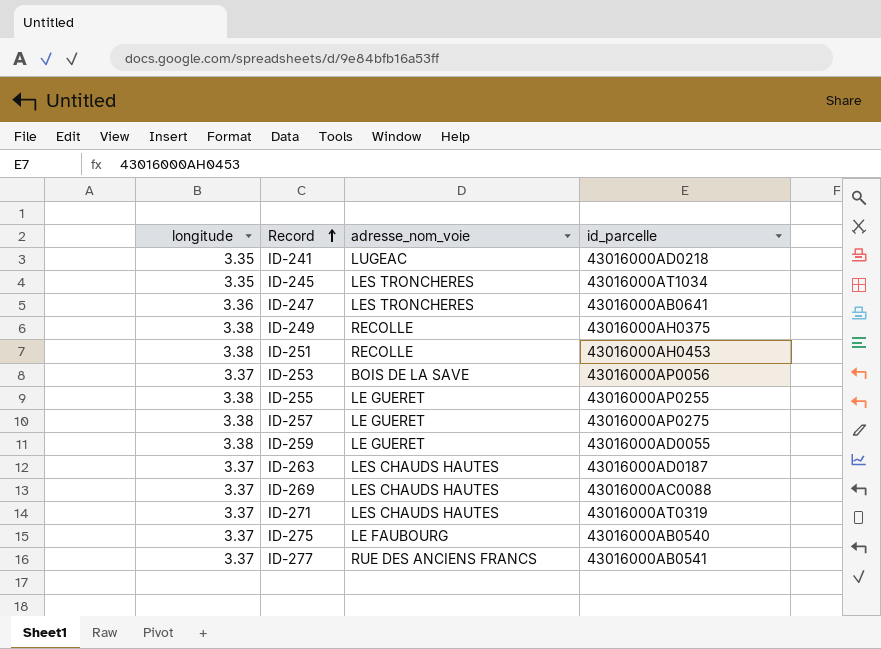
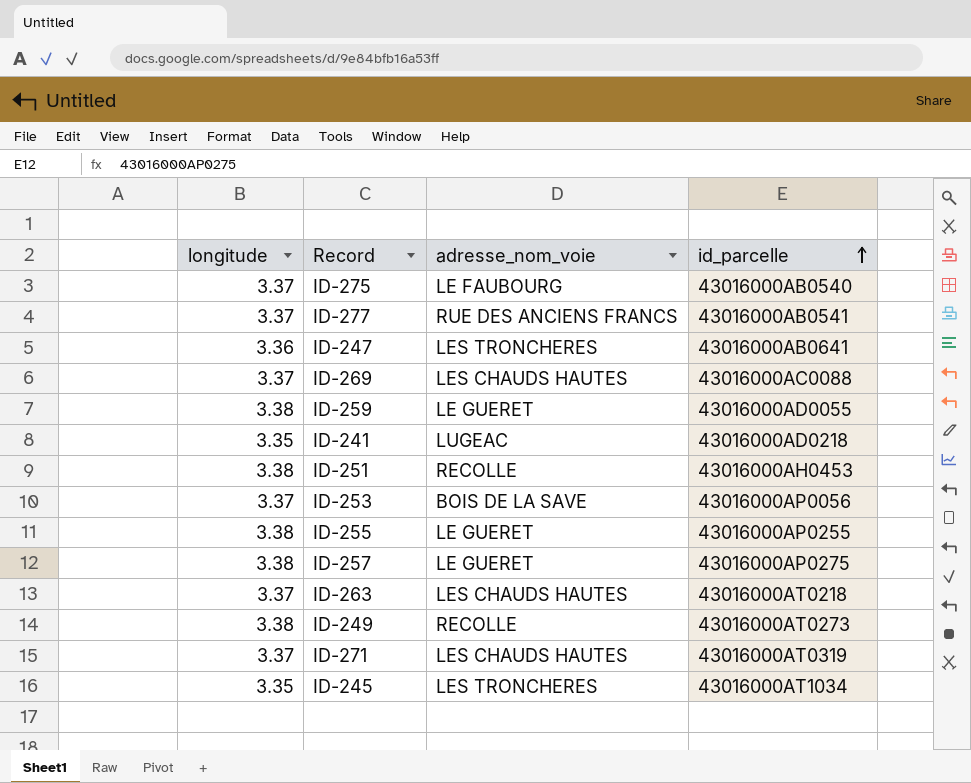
row order: Record ascending -> id_parcelle ascending
ID-263 | id_parcelle: 43016000AD0187 -> 43016000AT0218
ID-249 | id_parcelle: 43016000AH0375 -> 43016000AT0273

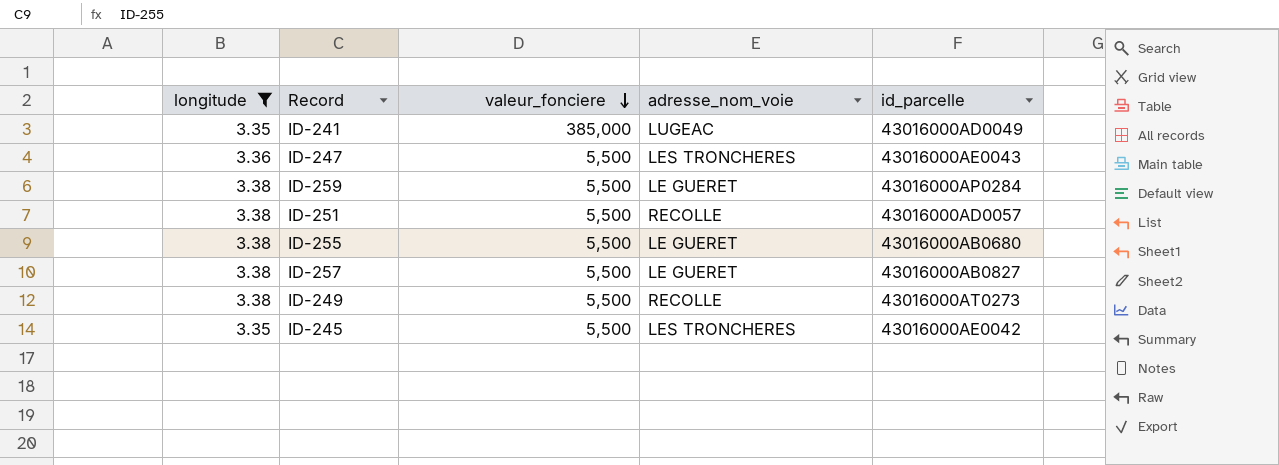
filter: none -> longitude != 3.37
row order: id_parcelle ascending -> valeur_fonciere descending
column valeur_fonciere | position: none -> 3
ID-241 | id_parcelle: 43016000AD0218 -> 43016000AD0049
ID-247 | id_parcelle: 43016000AB0641 -> 43016000AE0043
ID-259 | id_parcelle: 43016000AD0055 -> 43016000AP0284
ID-251 | id_parcelle: 43016000AH0453 -> 43016000AD0057
ID-255 | id_parcelle: 43016000AP0255 -> 43016000AB0680
ID-257 | id_parcelle: 43016000AP0275 -> 43016000AB0827
ID-245 | id_parcelle: 43016000AT1034 -> 43016000AE0042

